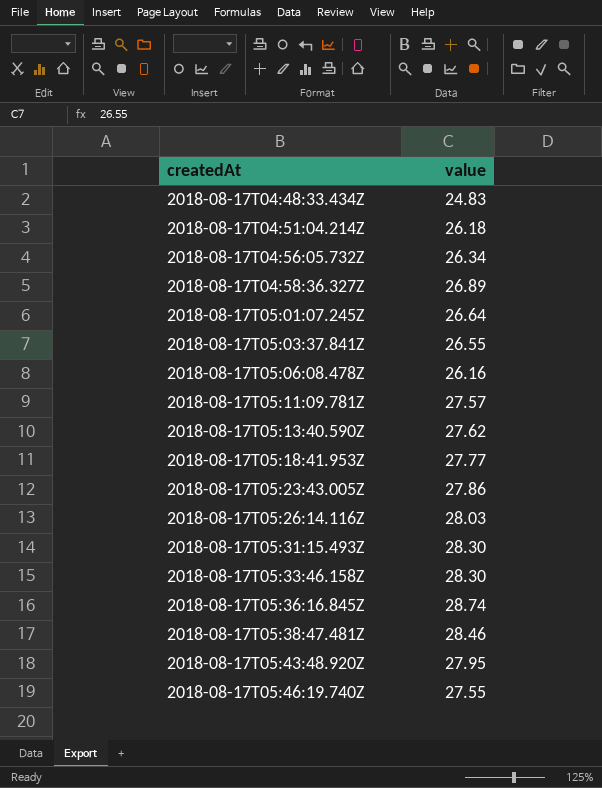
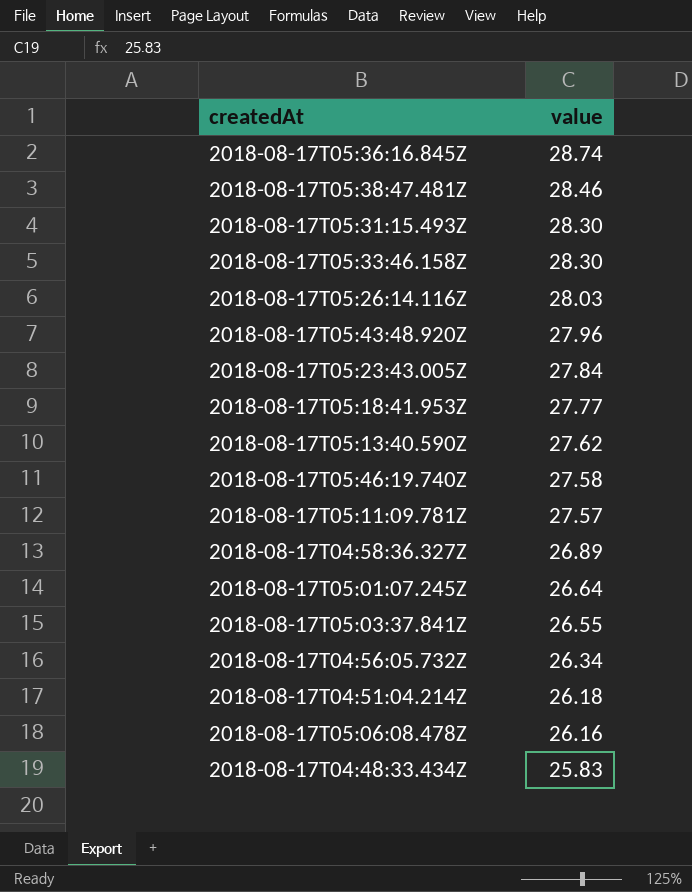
row order: createdAt ascending -> value descending
2018-08-17T05:43:48.920Z | value: 27.95 -> 27.96
2018-08-17T05:23:43.005Z | value: 27.86 -> 27.84
2018-08-17T05:46:19.740Z | value: 27.55 -> 27.58
2018-08-17T04:48:33.434Z | value: 24.83 -> 25.83

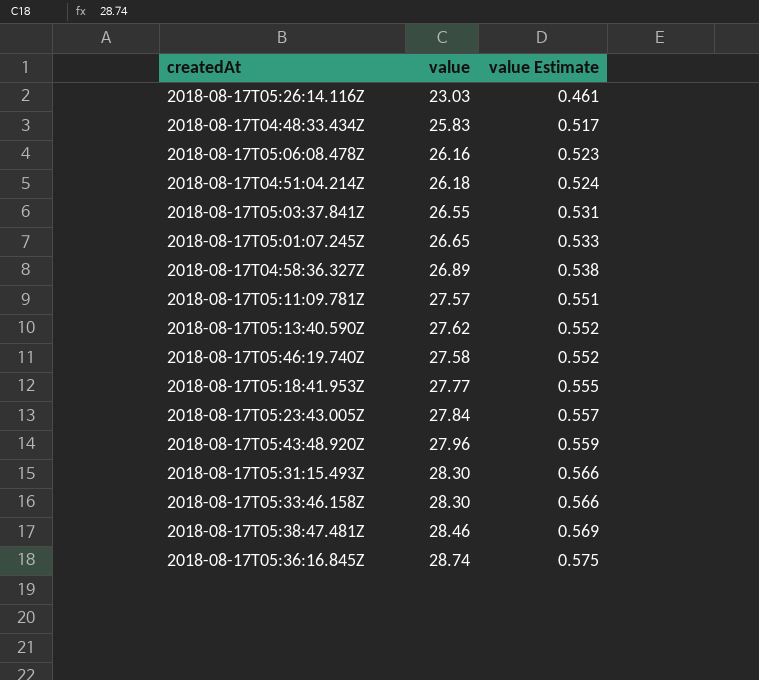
row order: value descending -> value Estimate ascending
column value Estimate | formula: none -> [value] * 0.02
row 2018-08-17T04:56:05.732Z: 26.34 -> none
2018-08-17T05:26:14.116Z | value: 28.03 -> 23.03
2018-08-17T05:01:07.245Z | value: 26.64 -> 26.65

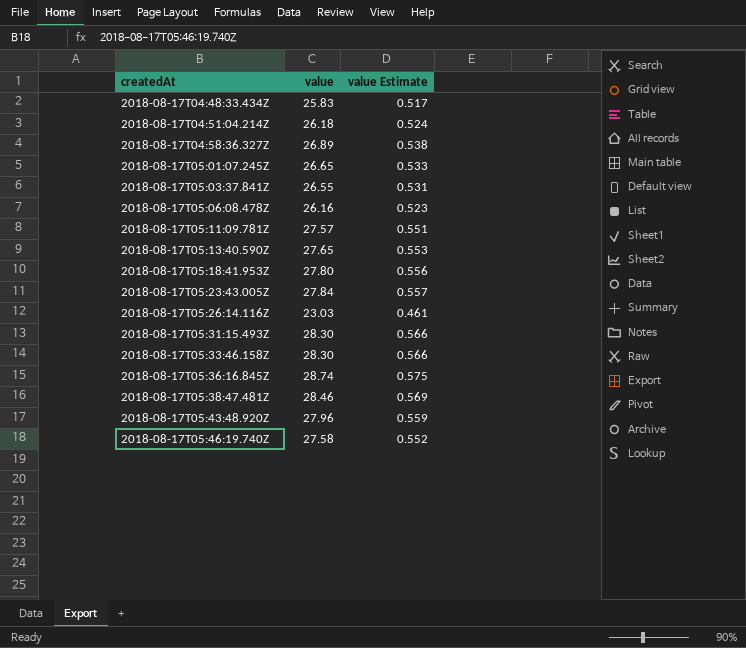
row order: value Estimate ascending -> createdAt ascending
2018-08-17T05:13:40.590Z | value: 27.62 -> 27.65
2018-08-17T05:13:40.590Z | value Estimate: 0.552 -> 0.553
2018-08-17T05:18:41.953Z | value: 27.77 -> 27.80
2018-08-17T05:18:41.953Z | value Estimate: 0.555 -> 0.556

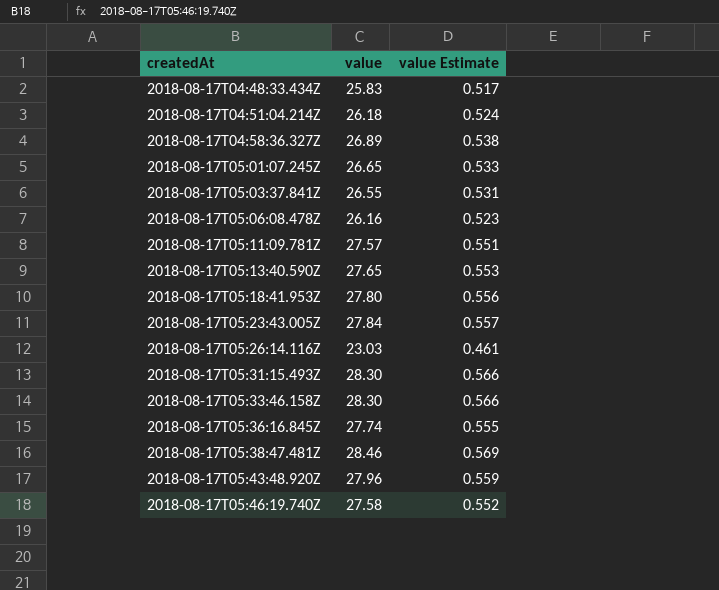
2018-08-17T05:36:16.845Z | value: 28.74 -> 27.74
2018-08-17T05:36:16.845Z | value Estimate: 0.575 -> 0.555

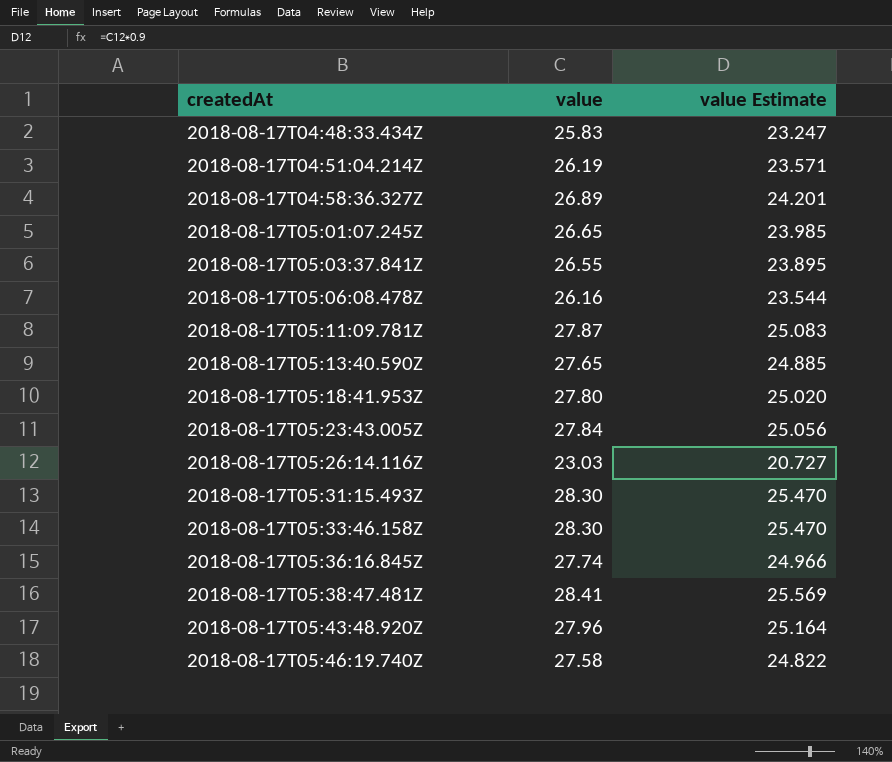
column value Estimate | formula: [value] * 0.02 -> [value] * 0.9
2018-08-17T04:51:04.214Z | value: 26.18 -> 26.19
2018-08-17T05:11:09.781Z | value: 27.57 -> 27.87
2018-08-17T05:38:47.481Z | value: 28.46 -> 28.41

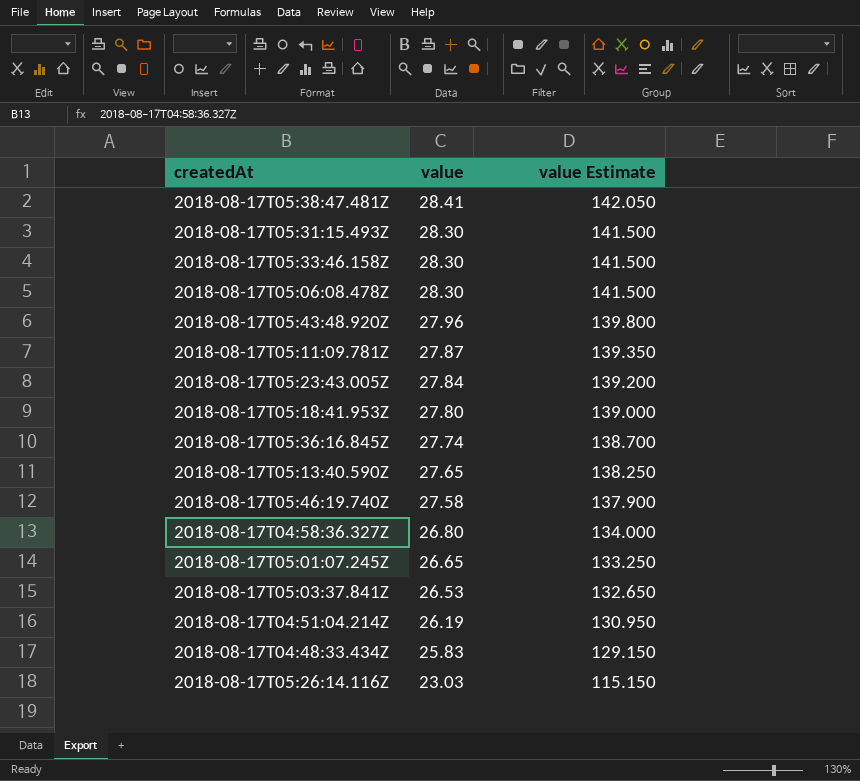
row order: createdAt ascending -> value descending
column value Estimate | formula: [value] * 0.9 -> [value] * 5
2018-08-17T05:06:08.478Z | value: 26.16 -> 28.30
2018-08-17T04:58:36.327Z | value: 26.89 -> 26.80
2018-08-17T05:03:37.841Z | value: 26.55 -> 26.53

